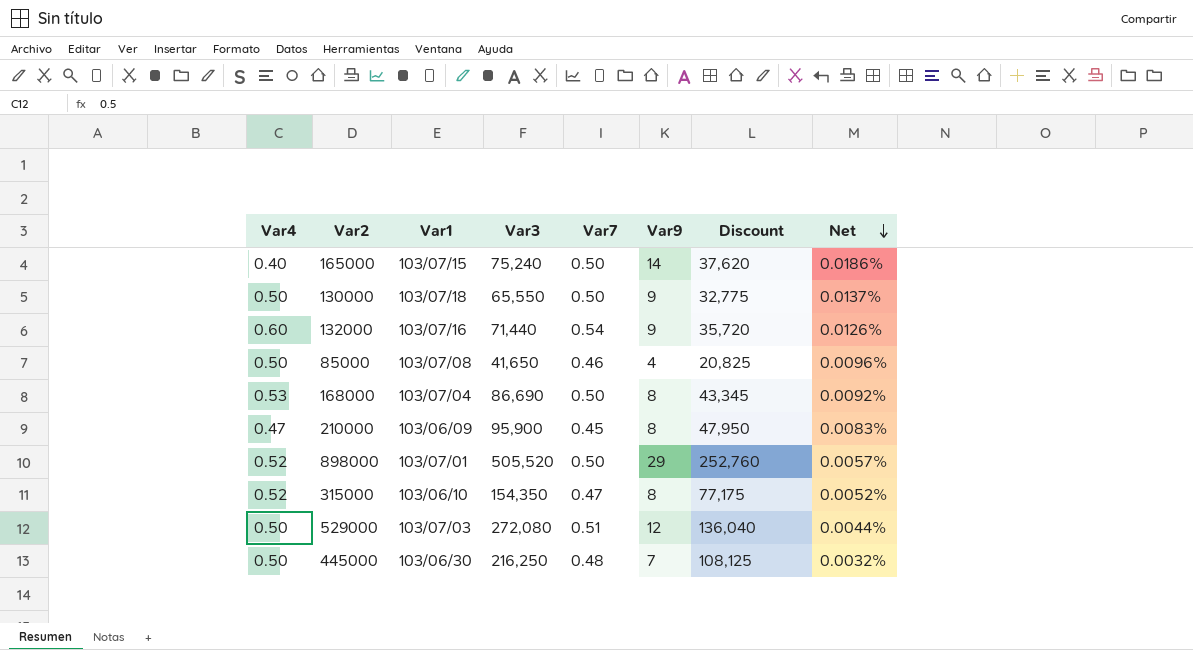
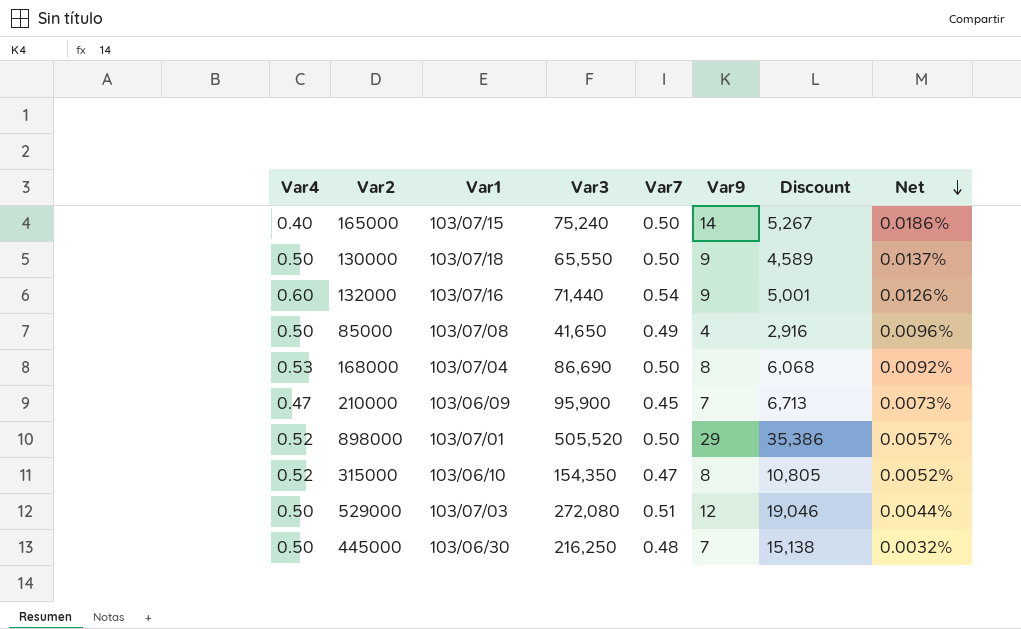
column Discount | formula: [Var3] * 0.5 -> [Var3] * 0.07
85000 | Var7: 0.46 -> 0.49
210000 | Var9: 8 -> 7
210000 | Net: 0.0083% -> 0.0073%

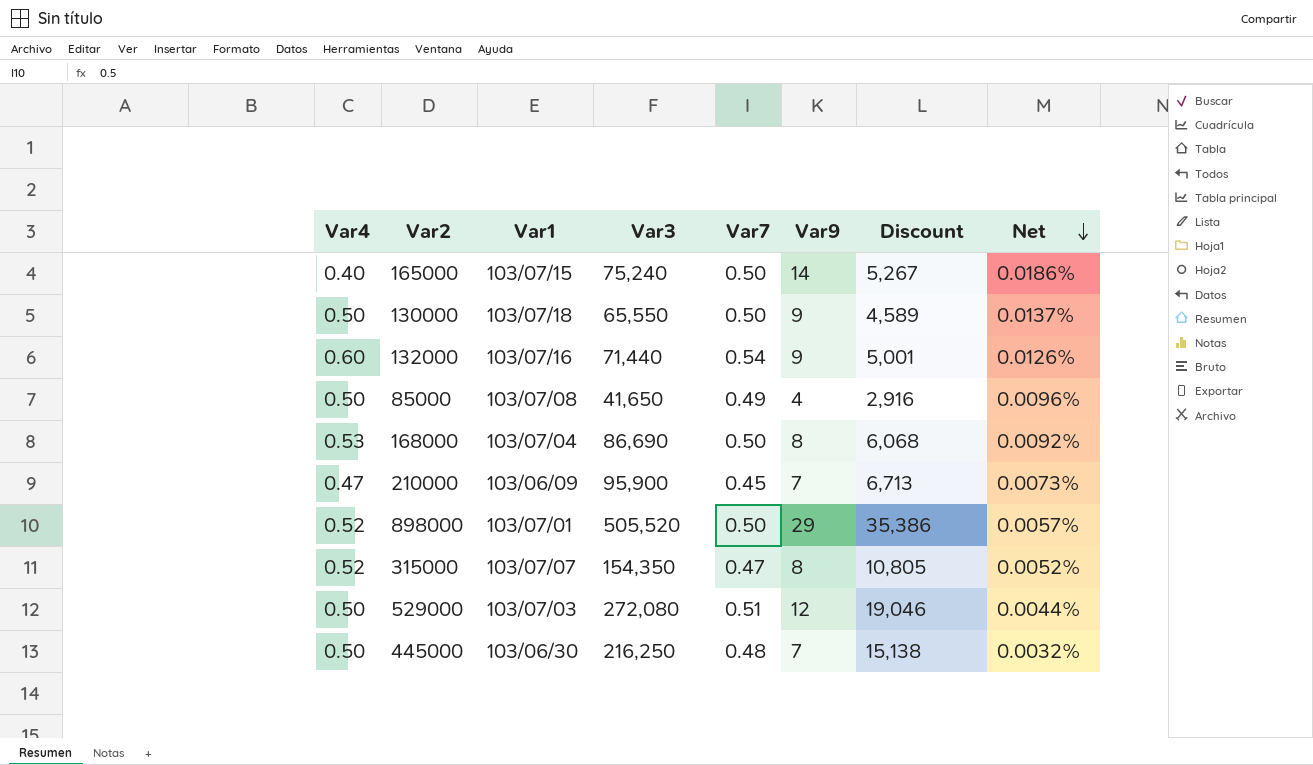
315000 | Var1: 103/06/10 -> 103/07/07

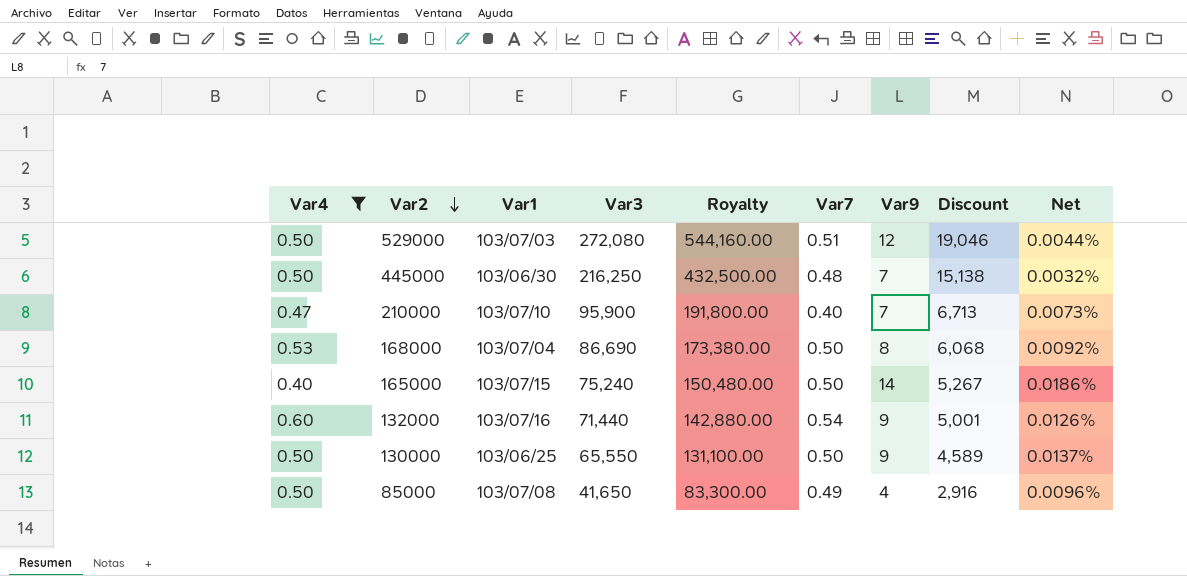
filter: none -> Var4 != 0.52
row order: Net descending -> Var2 descending
column Royalty | formula: none -> [Var3] * 2
210000 | Var1: 103/06/09 -> 103/07/10
210000 | Var7: 0.45 -> 0.40
130000 | Var1: 103/07/18 -> 103/06/25

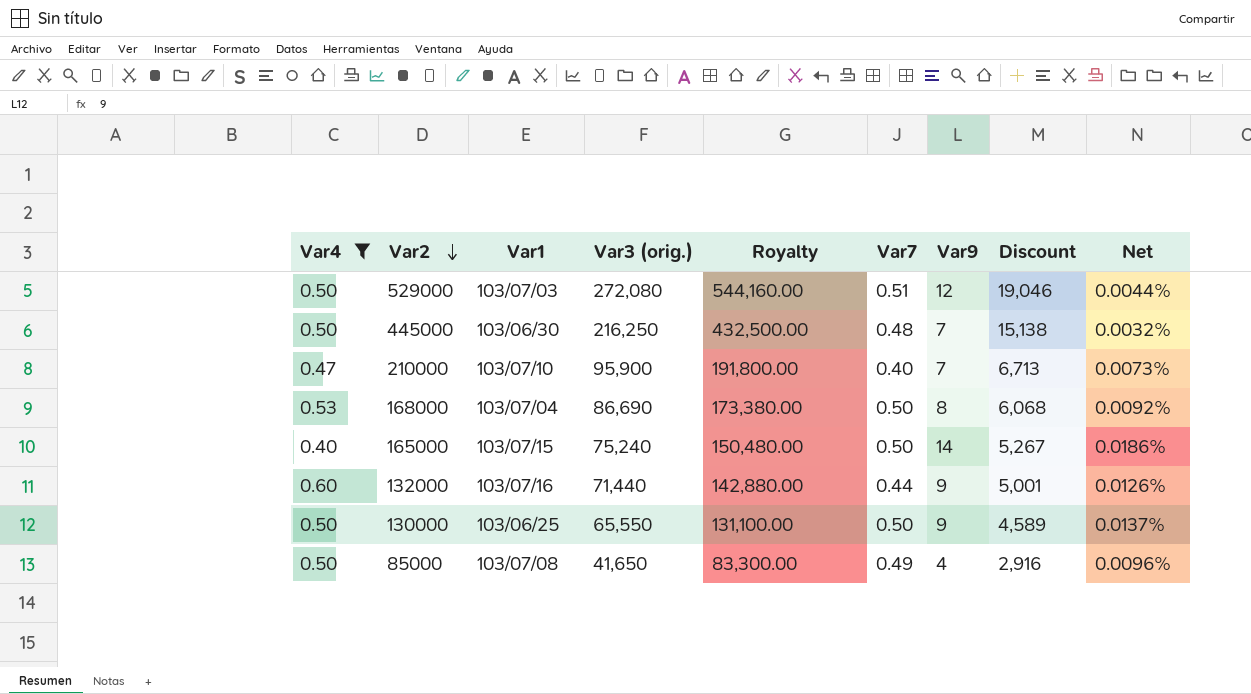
column name: Var3 -> Var3 (orig.)
132000 | Var7: 0.54 -> 0.44

